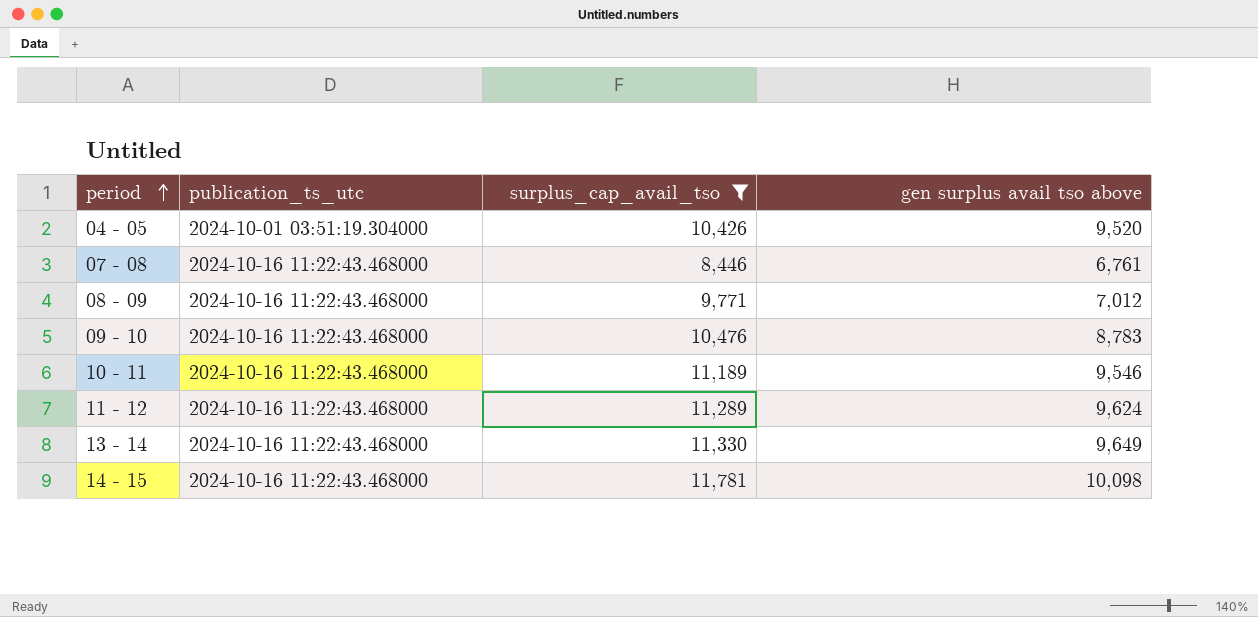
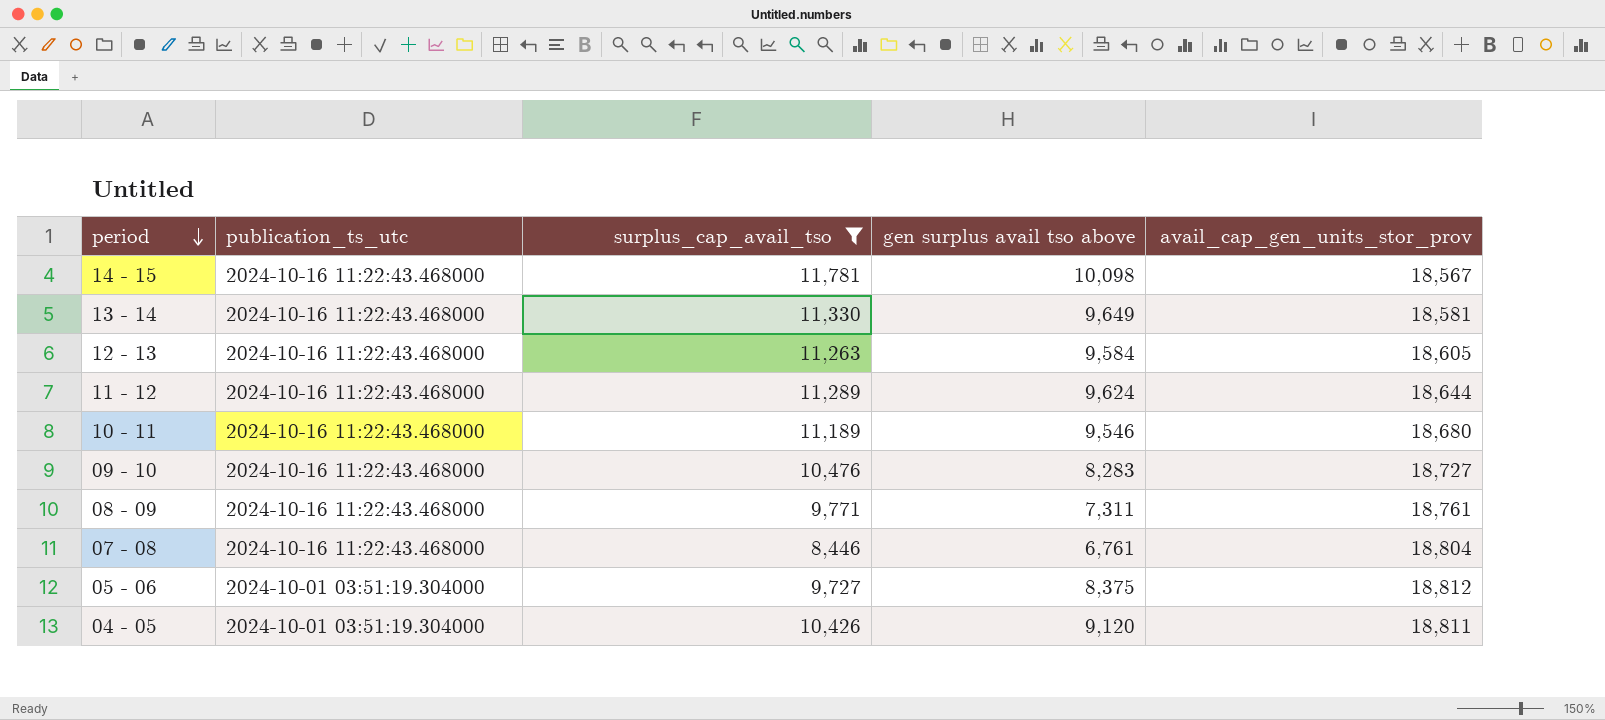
row order: period ascending -> period descending
column avail_cap_gen_units_stor_prov | position: none -> 5
row 12 - 13: none -> 2024-10-16 11:22:43.468000 | 11,263 | 9,584 | 18,605
09 - 10 | gen surplus avail tso above: 8,783 -> 8,283
08 - 09 | gen surplus avail tso above: 7,012 -> 7,311
row 05 - 06: none -> 2024-10-01 03:51:19.304000 | 9,727 | 8,375 | 18,812
04 - 05 | gen surplus avail tso above: 9,520 -> 9,120

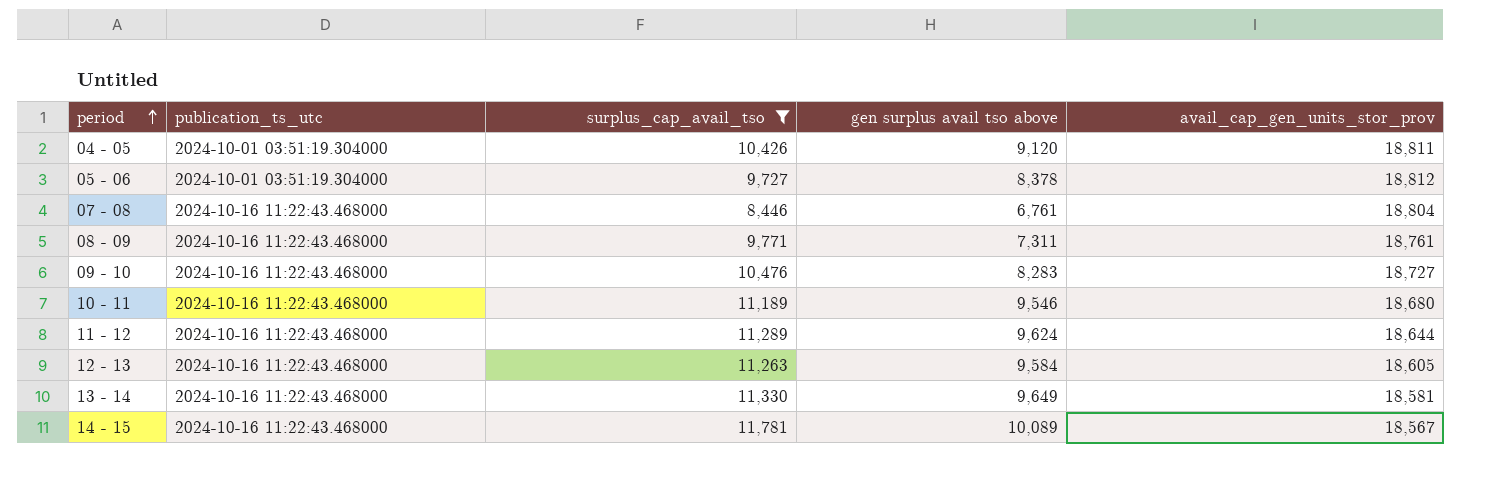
row order: period descending -> period ascending
05 - 06 | gen surplus avail tso above: 8,375 -> 8,378
14 - 15 | gen surplus avail tso above: 10,098 -> 10,089

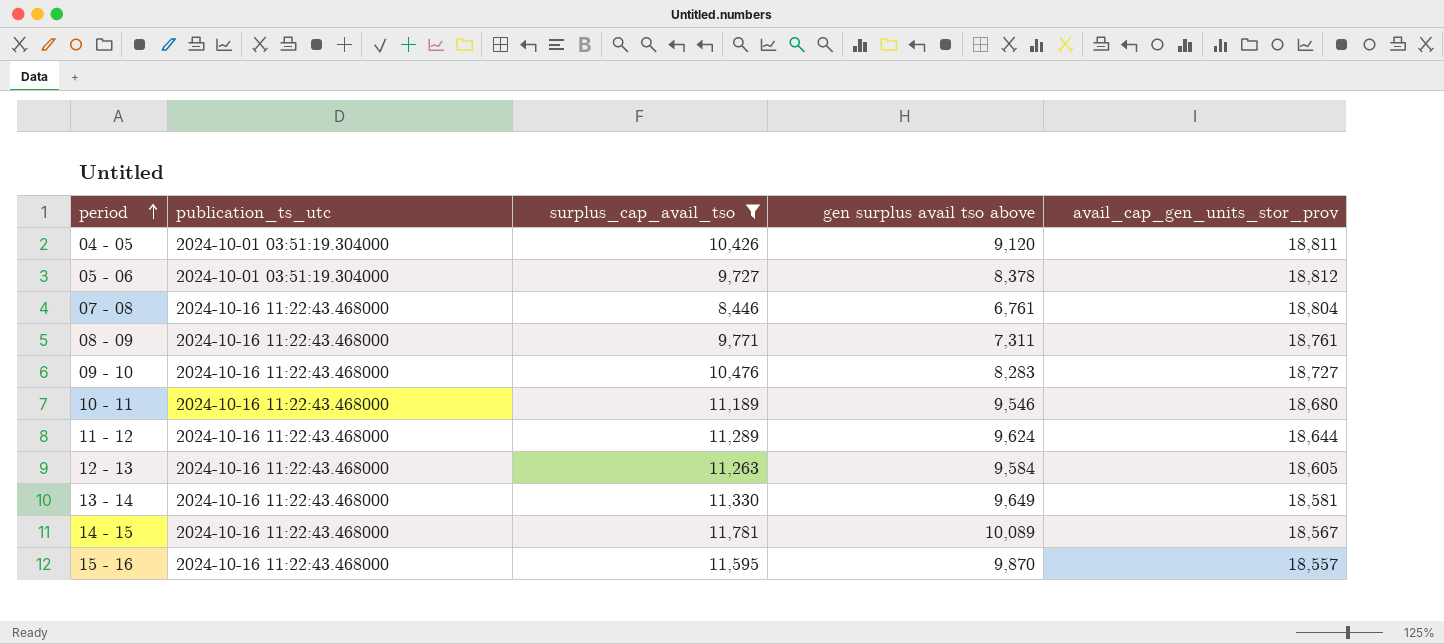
row 15 - 16: none -> 2024-10-16 11:22:43.468000 | 11,595 | 9,870 | 18,557

